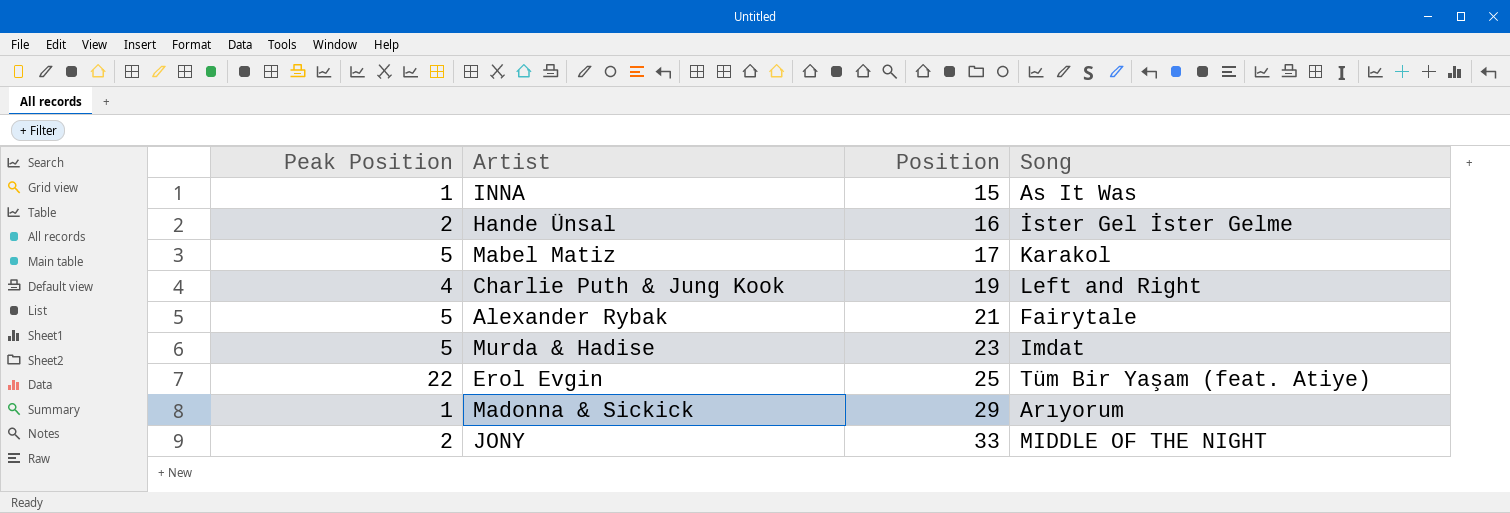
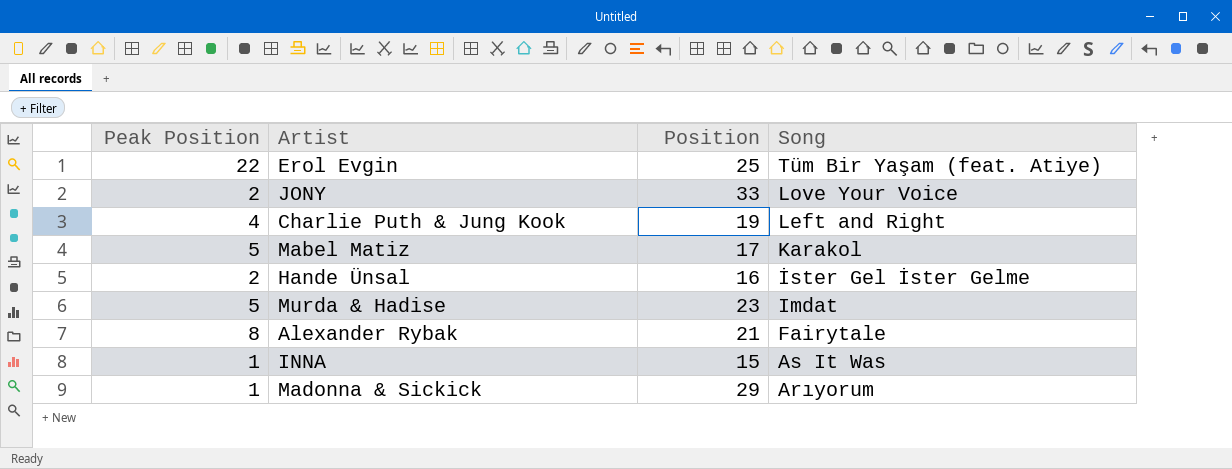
row order: Position ascending -> Song descending
JONY | Song: MIDDLE OF THE NIGHT -> Love Your Voice
Alexander Rybak | Peak Position: 5 -> 8

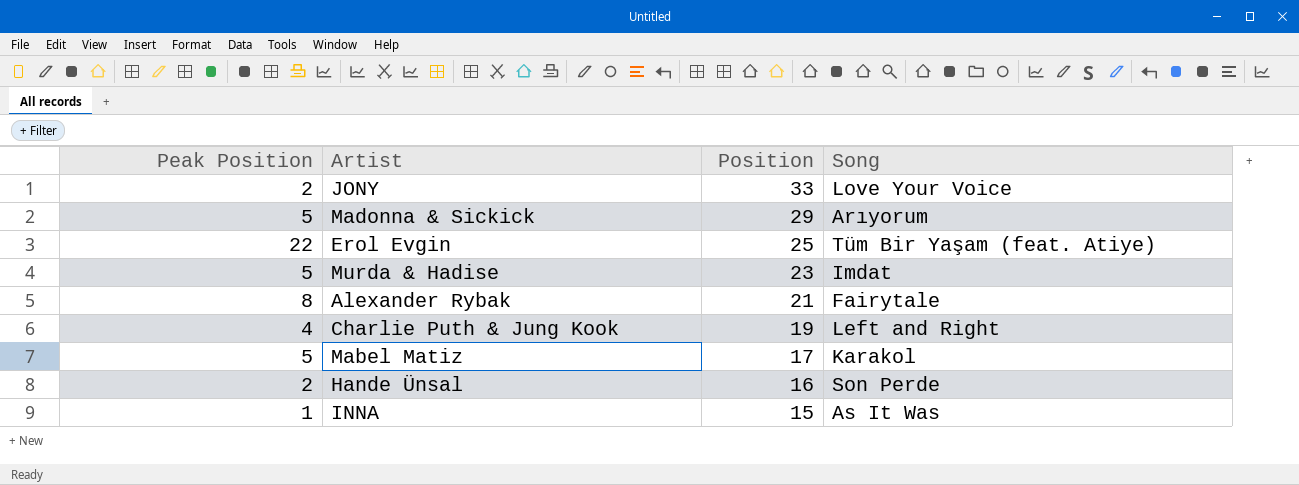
row order: Song descending -> Position descending
Madonna & Sickick | Peak Position: 1 -> 5
Hande Ünsal | Song: İster Gel İster Gelme -> Son Perde

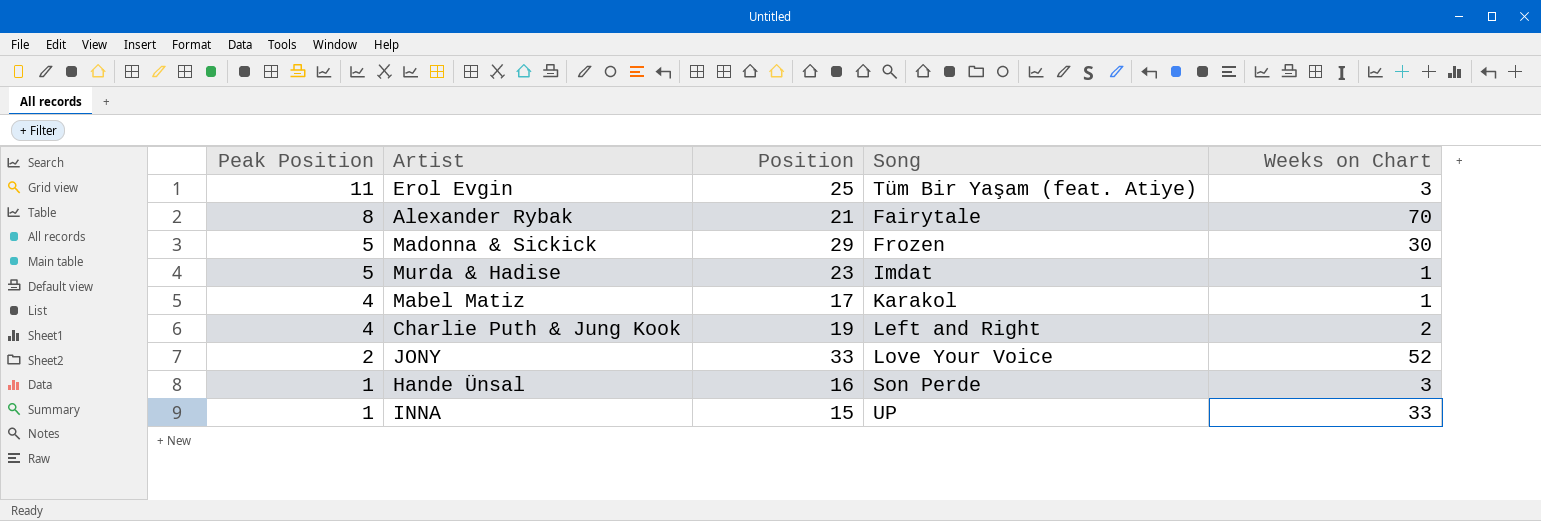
row order: Position descending -> Peak Position descending
column Weeks on Chart | position: none -> 5
Erol Evgin | Peak Position: 22 -> 11
Madonna & Sickick | Song: Arıyorum -> Frozen
Mabel Matiz | Peak Position: 5 -> 4
Hande Ünsal | Peak Position: 2 -> 1
INNA | Song: As It Was -> UP

